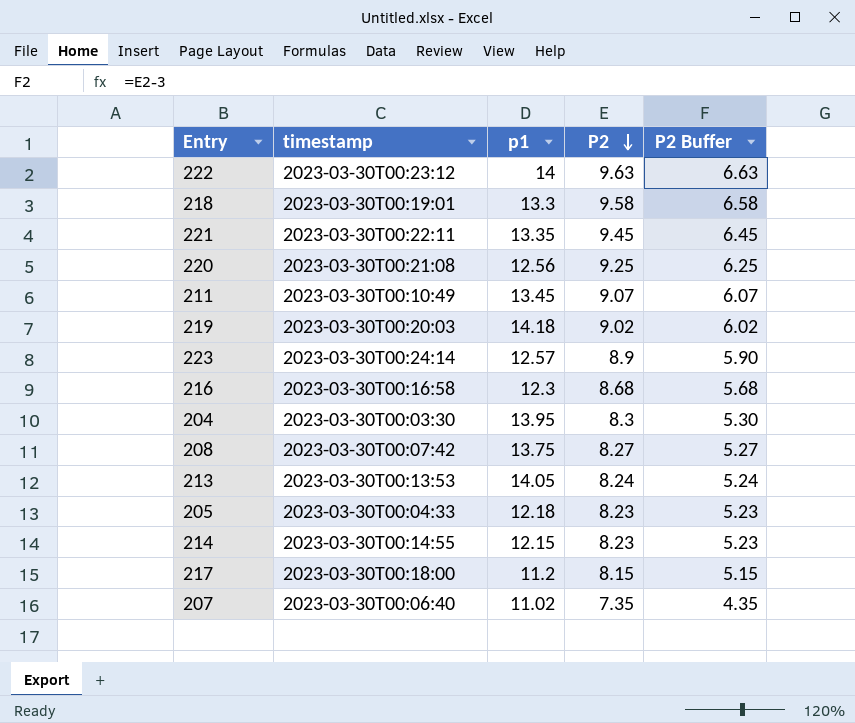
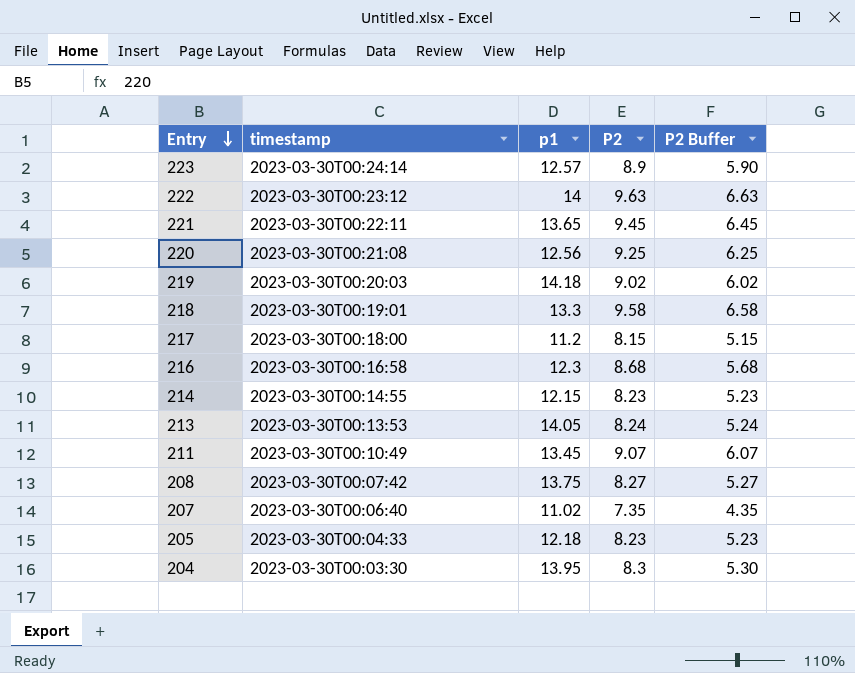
row order: P2 descending -> Entry descending
221 | p1: 13.35 -> 13.65

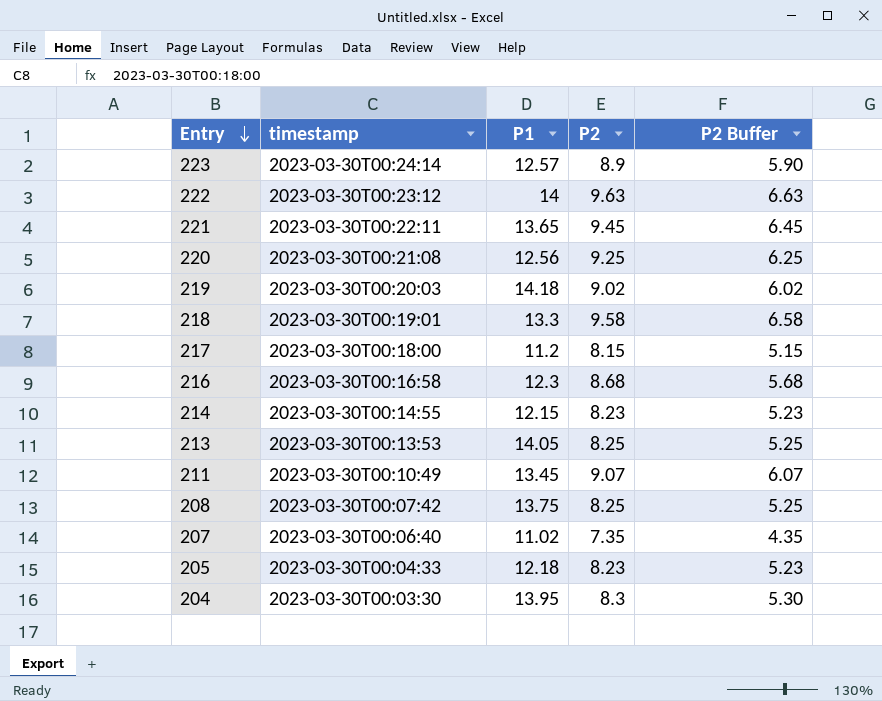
column name: p1 -> P1
213 | P2: 8.24 -> 8.25
213 | P2 Buffer: 5.24 -> 5.25
208 | P2: 8.27 -> 8.25
208 | P2 Buffer: 5.27 -> 5.25

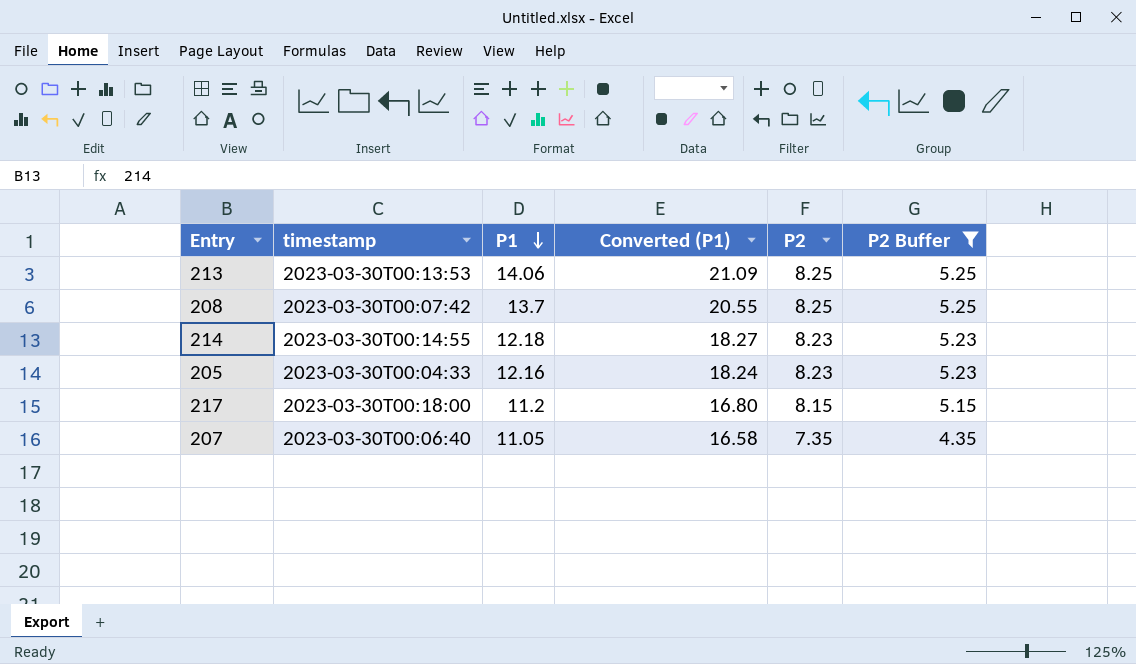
filter: none -> P2 Buffer <= 5.25
row order: Entry descending -> P1 descending
column Converted (P1) | formula: none -> [P1] * 1.5
213 | P1: 14.05 -> 14.06
208 | P1: 13.75 -> 13.7
214 | P1: 12.15 -> 12.18
205 | P1: 12.18 -> 12.16
207 | P1: 11.02 -> 11.05

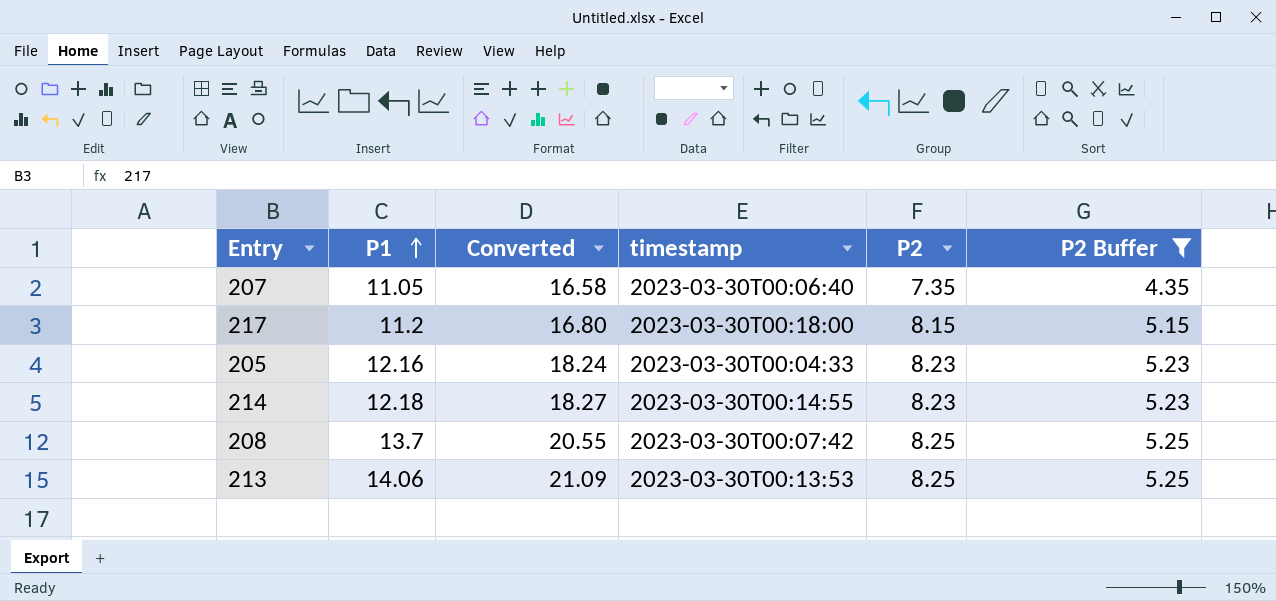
row order: P1 descending -> P1 ascending
column name: Converted (P1) -> Converted
column timestamp | position: 2 -> 4

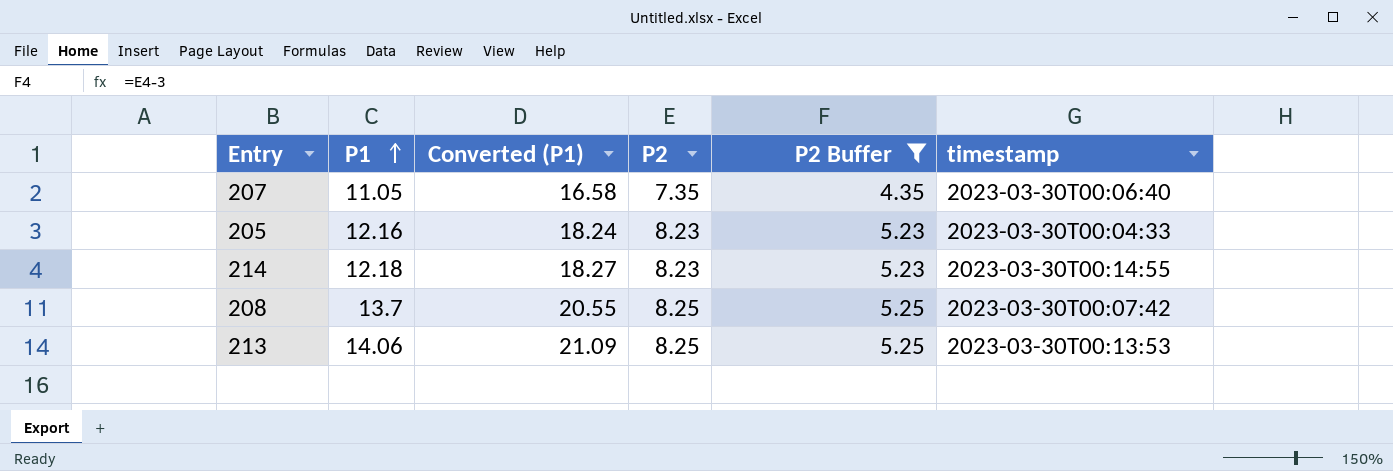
column name: Converted -> Converted (P1)
column timestamp | position: 4 -> 6
row 217: 11.2 | 16.80 | 2023-03-30T00:18:00 | 8.15 | 5.15 -> none

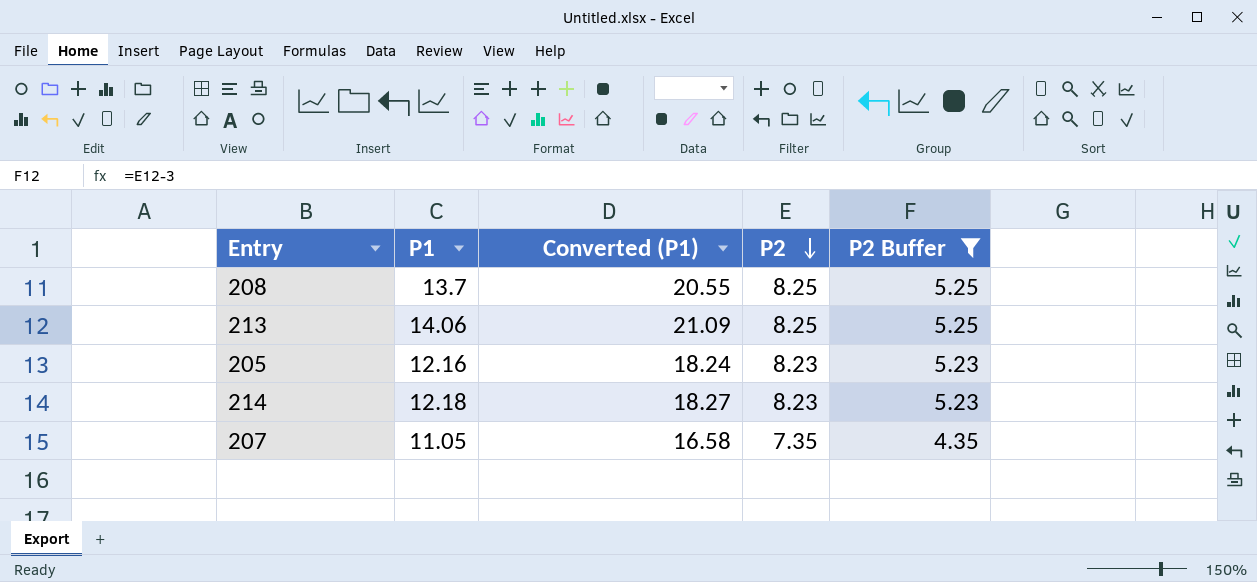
row order: P1 ascending -> P2 descending
column timestamp | position: 6 -> none

